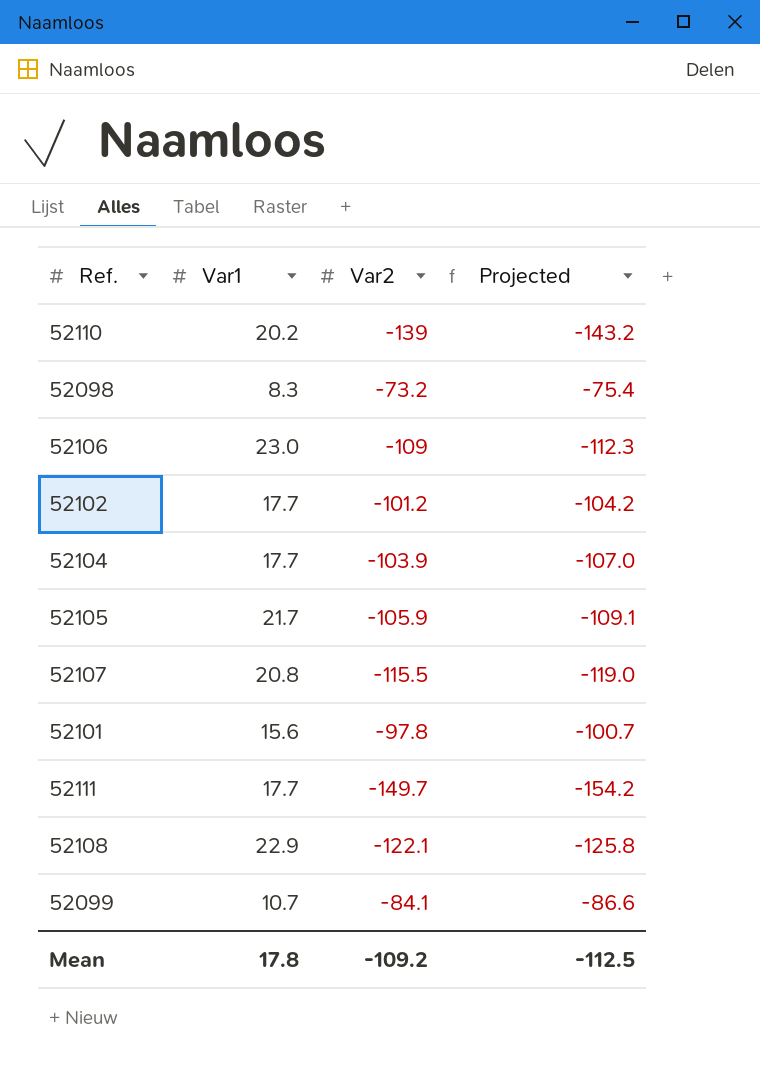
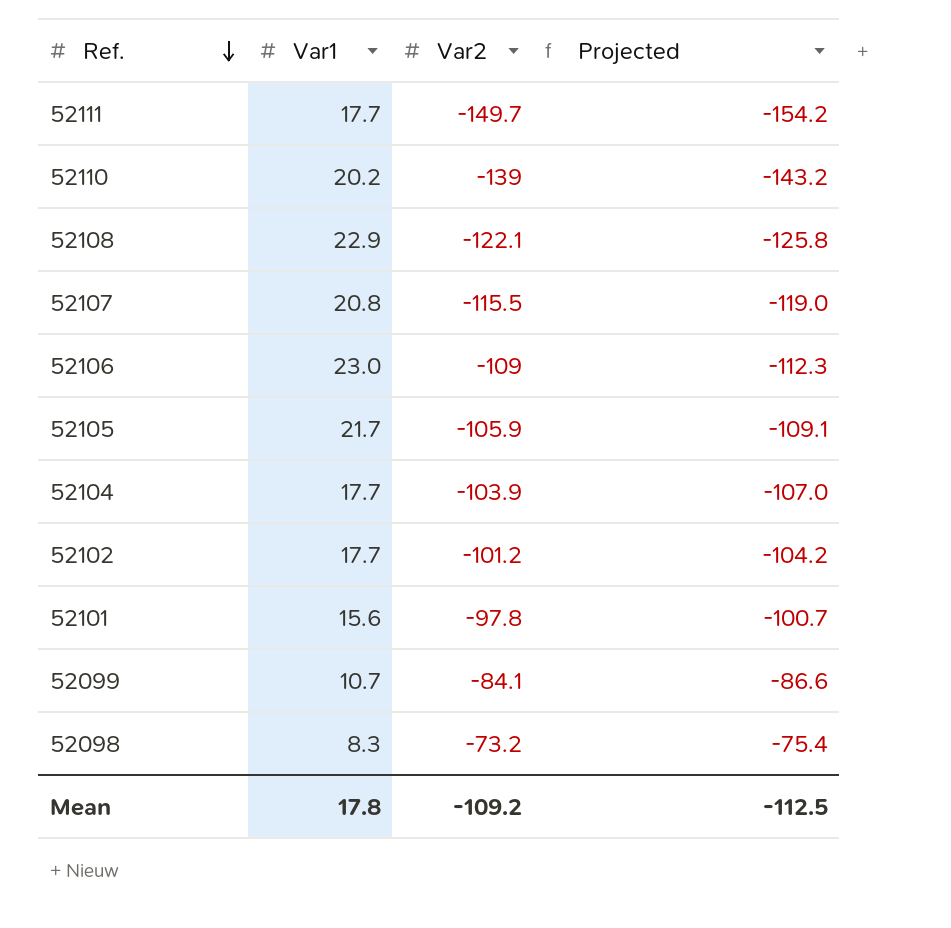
row order: none -> Ref. descending

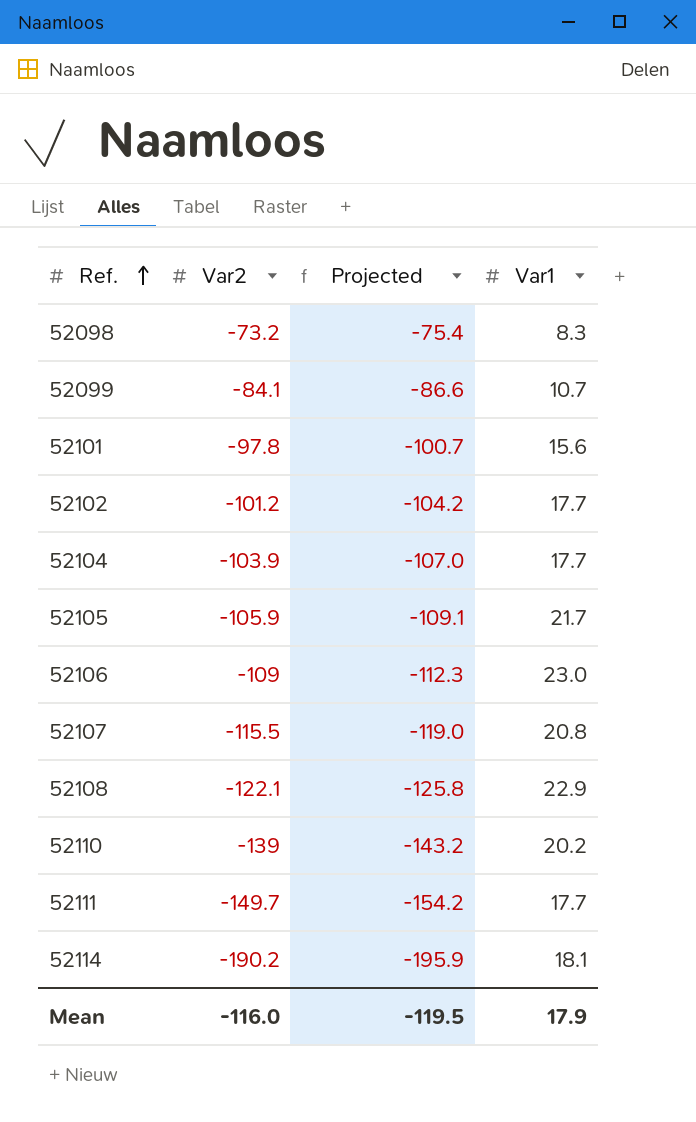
row order: Ref. descending -> Ref. ascending
column Var1 | position: 2 -> 4
row 52114: none -> -190.2 | -195.9 | 18.1
Mean | Var2: -109.2 -> -116.0
Mean | Projected: -112.5 -> -119.5
Mean | Var1: 17.8 -> 17.9

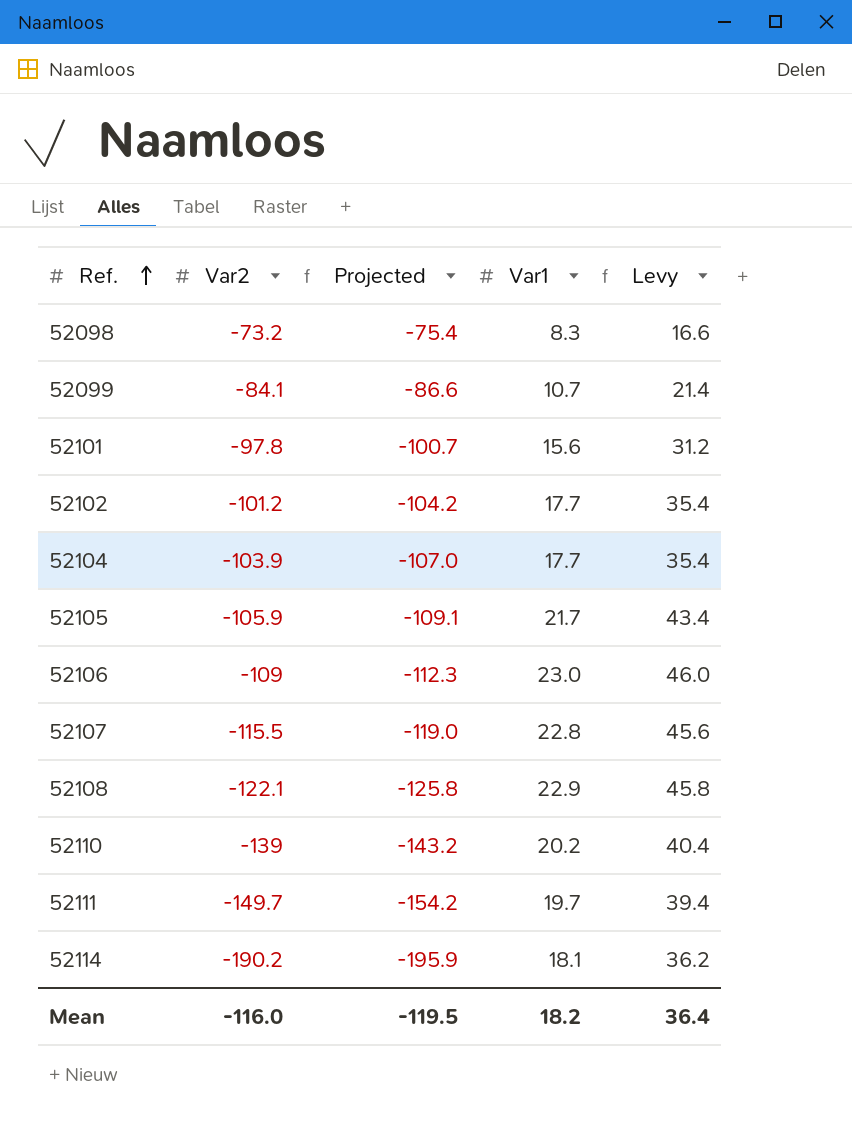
column Levy | formula: none -> [Var1] * 2
52107 | Var1: 20.8 -> 22.8
52111 | Var1: 17.7 -> 19.7
Mean | Var1: 17.9 -> 18.2

